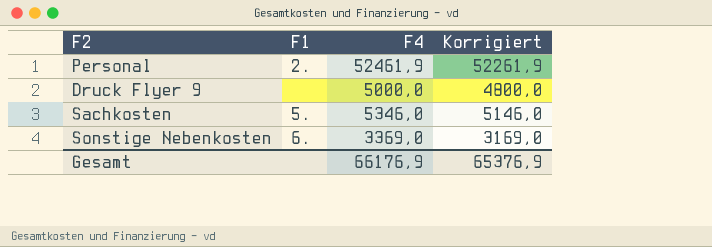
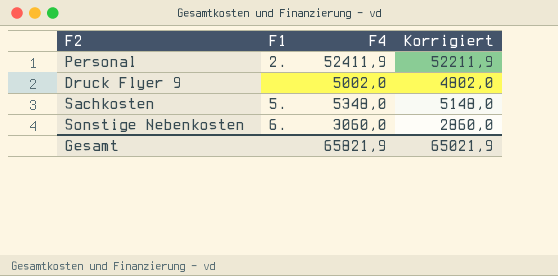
Personal | F4: 52461,9 -> 52411,9
Personal | Korrigiert: 52261,9 -> 52211,9
Druck Flyer 9 | F4: 5000,0 -> 5002,0
Druck Flyer 9 | Korrigiert: 4800,0 -> 4802,0
Sachkosten | F4: 5346,0 -> 5348,0
Sachkosten | Korrigiert: 5146,0 -> 5148,0
Sonstige Nebenkosten | F4: 3369,0 -> 3060,0
Sonstige Nebenkosten | Korrigiert: 3169,0 -> 2860,0
Gesamt | F4: 66176,9 -> 65821,9
Gesamt | Korrigiert: 65376,9 -> 65021,9

